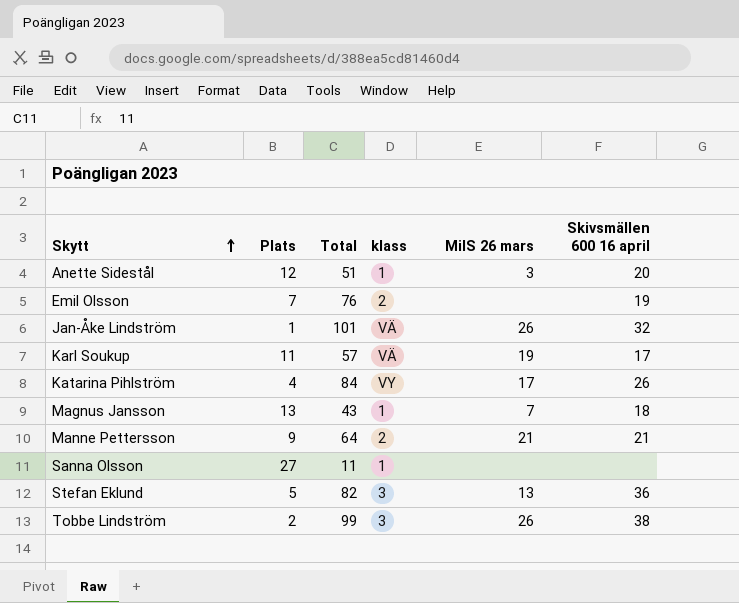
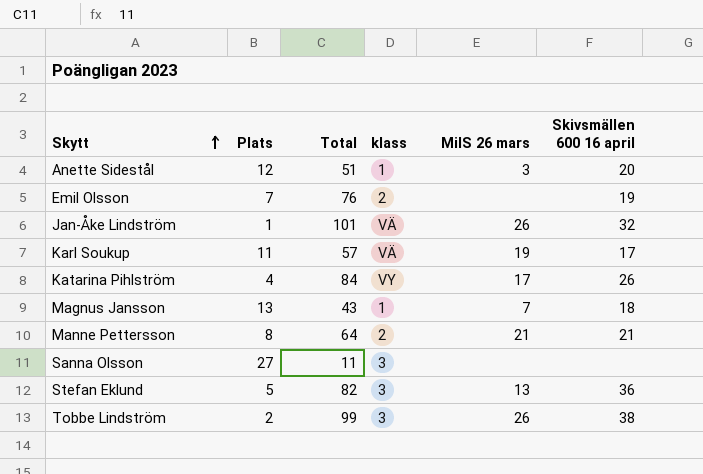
Manne Pettersson | Plats: 9 -> 8
Sanna Olsson | klass: 1 -> 3

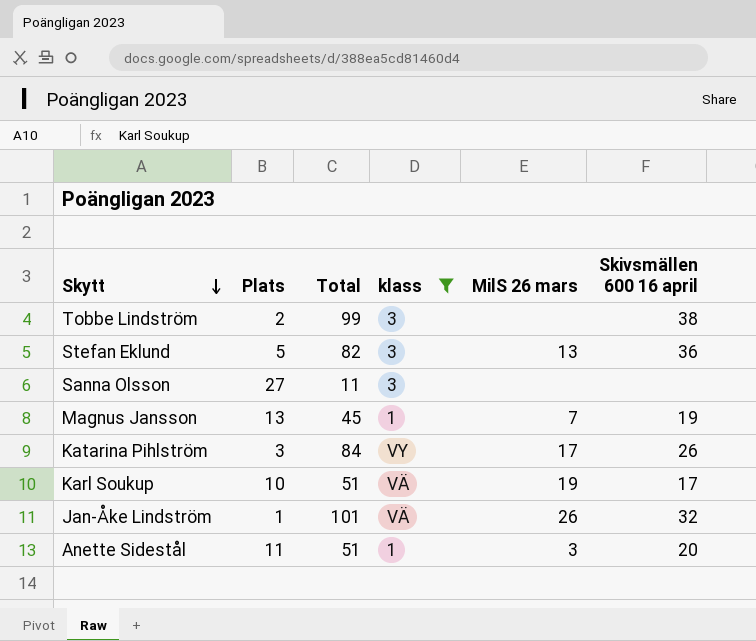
filter: none -> klass != 2
row order: Skytt ascending -> Skytt descending
Tobbe Lindström | MilS 26 mars: 26 -> none
Magnus Jansson | Total: 43 -> 45
Magnus Jansson | Skivsmällen 600 16 april: 18 -> 19
Katarina Pihlström | Plats: 4 -> 3
Karl Soukup | Plats: 11 -> 10
Karl Soukup | Total: 57 -> 51
Anette Sidestål | Plats: 12 -> 11

